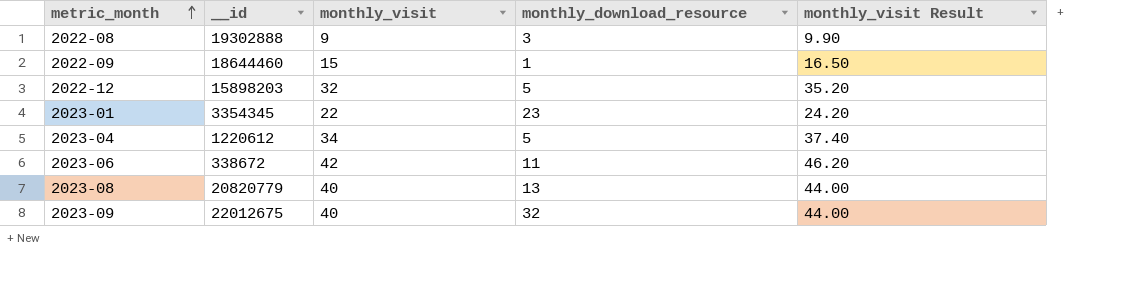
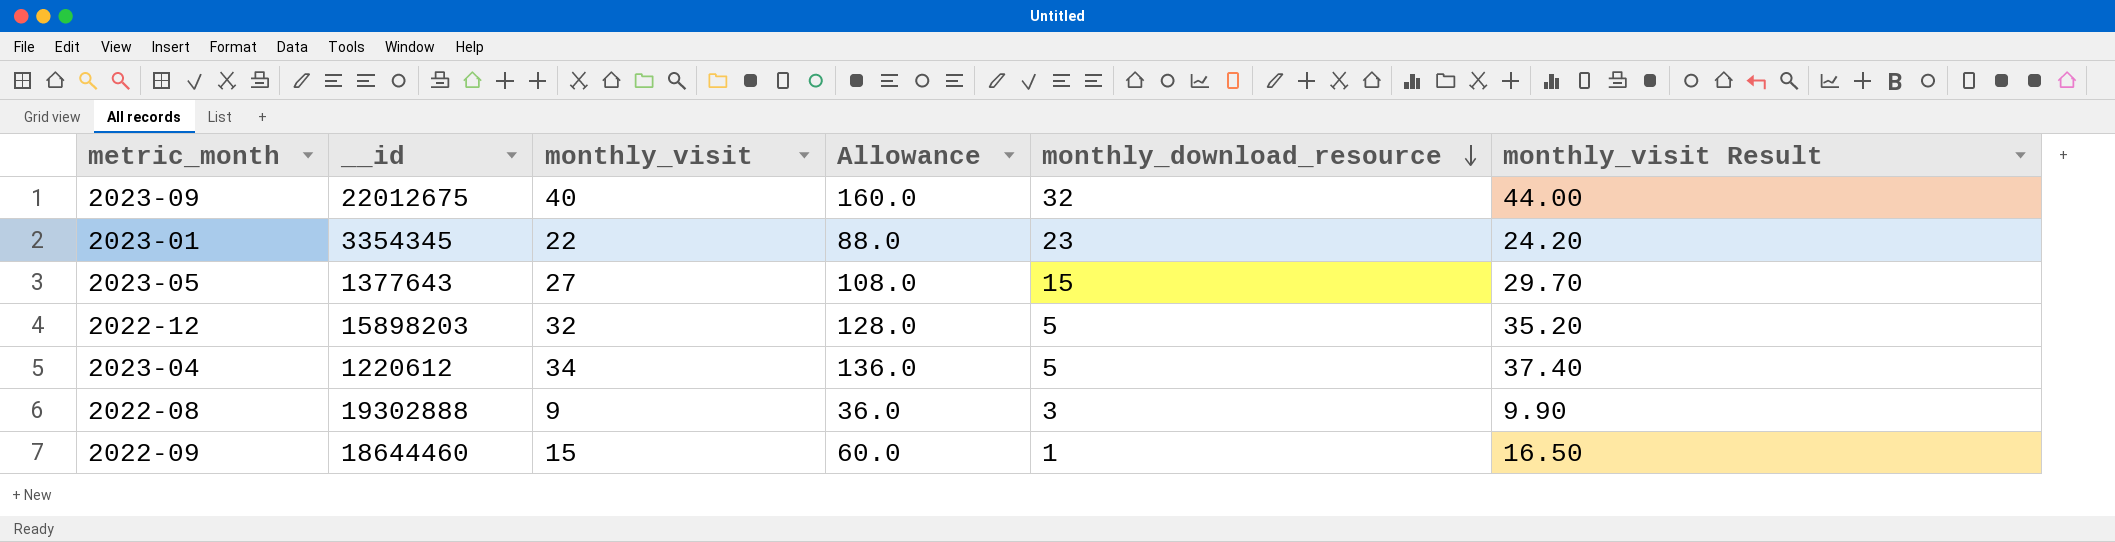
row order: metric_month ascending -> monthly_download_resource descending
column Allowance | formula: none -> [monthly_visit] * 4
row 2023-06: 338672 | 42 | 11 | 46.20 -> none
row 2023-08: 20820779 | 40 | 13 | 44.00 -> none
row 2023-05: none -> 1377643 | 27 | 108.0 | 15 | 29.70

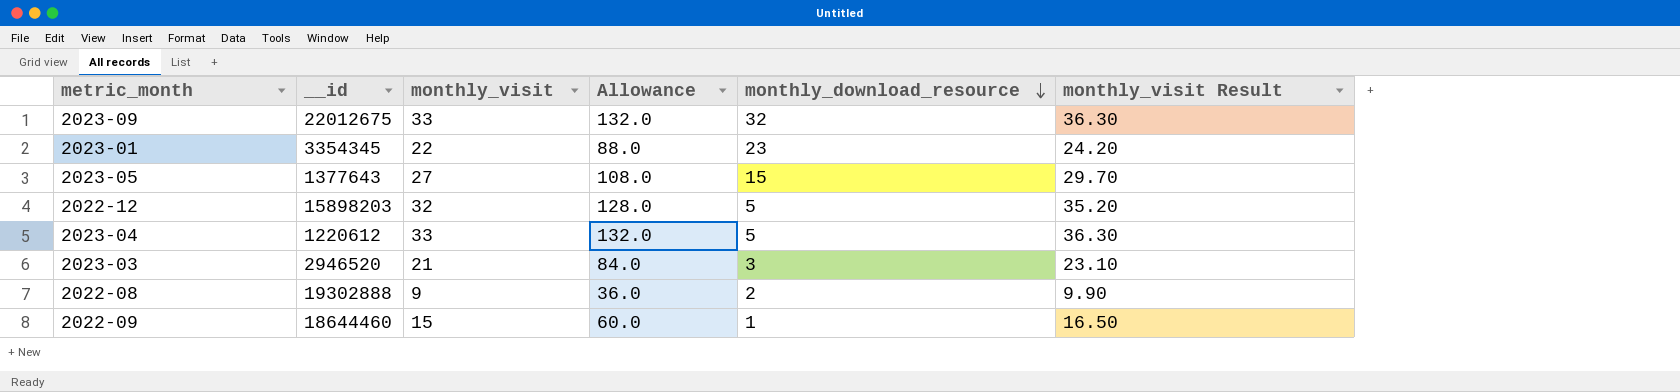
2023-09 | monthly_visit: 40 -> 33
2023-09 | Allowance: 160.0 -> 132.0
2023-09 | monthly_visit Result: 44.00 -> 36.30
2023-04 | monthly_visit: 34 -> 33
2023-04 | Allowance: 136.0 -> 132.0
2023-04 | monthly_visit Result: 37.40 -> 36.30
row 2023-03: none -> 2946520 | 21 | 84.0 | 3 | 23.10
2022-08 | monthly_download_resource: 3 -> 2

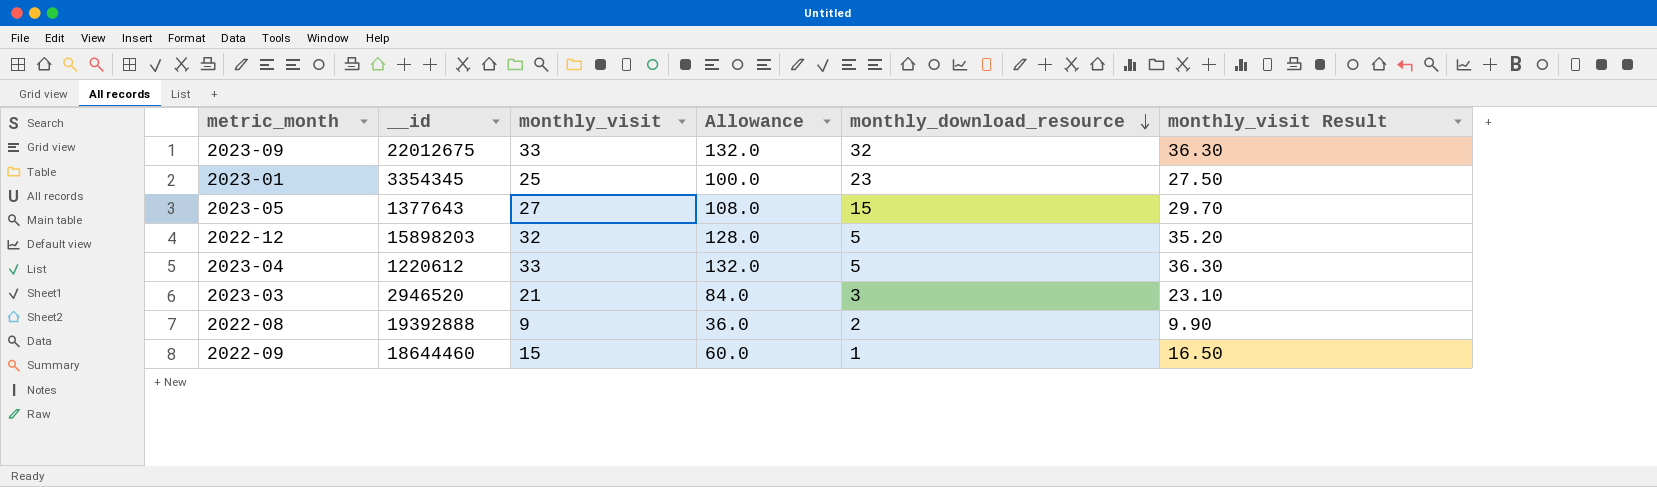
2023-01 | monthly_visit: 22 -> 25
2023-01 | Allowance: 88.0 -> 100.0
2023-01 | monthly_visit Result: 24.20 -> 27.50
2022-08 | __id: 19302888 -> 19392888

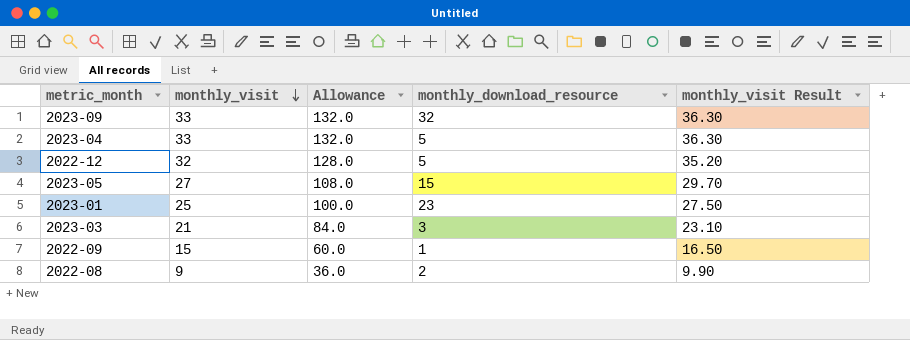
row order: monthly_download_resource descending -> monthly_visit descending
column __id | position: 2 -> none

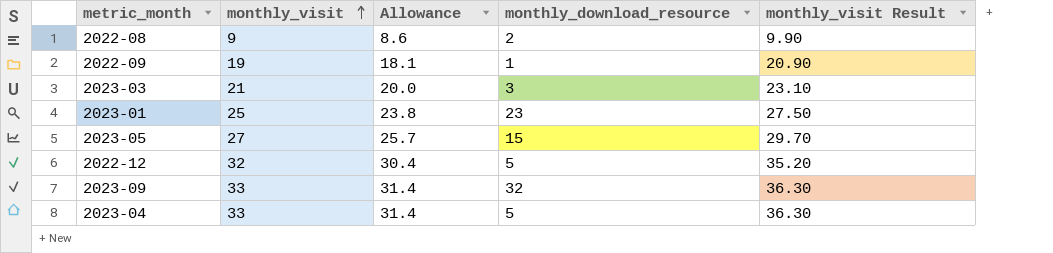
row order: monthly_visit descending -> monthly_visit ascending
column Allowance | formula: [monthly_visit] * 4 -> [monthly_visit] * 0.95
2022-09 | monthly_visit: 15 -> 19
2022-09 | monthly_visit Result: 16.50 -> 20.90

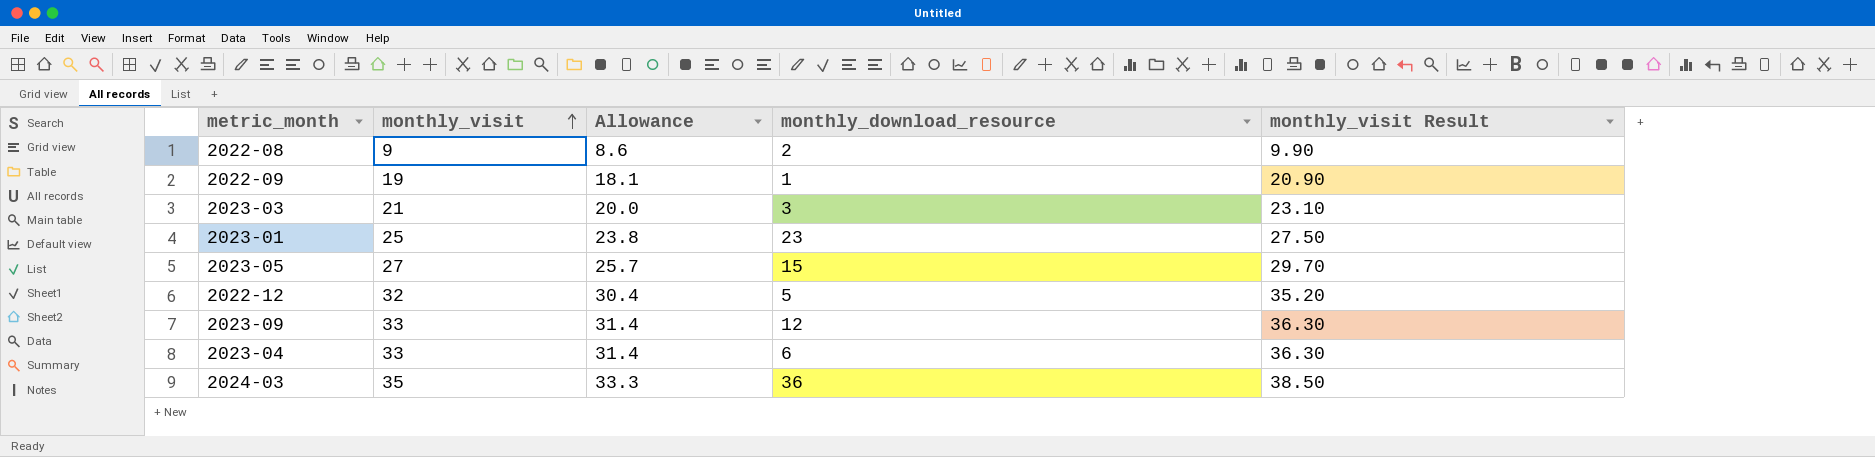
2023-09 | monthly_download_resource: 32 -> 12
2023-04 | monthly_download_resource: 5 -> 6
row 2024-03: none -> 35 | 33.3 | 36 | 38.50

